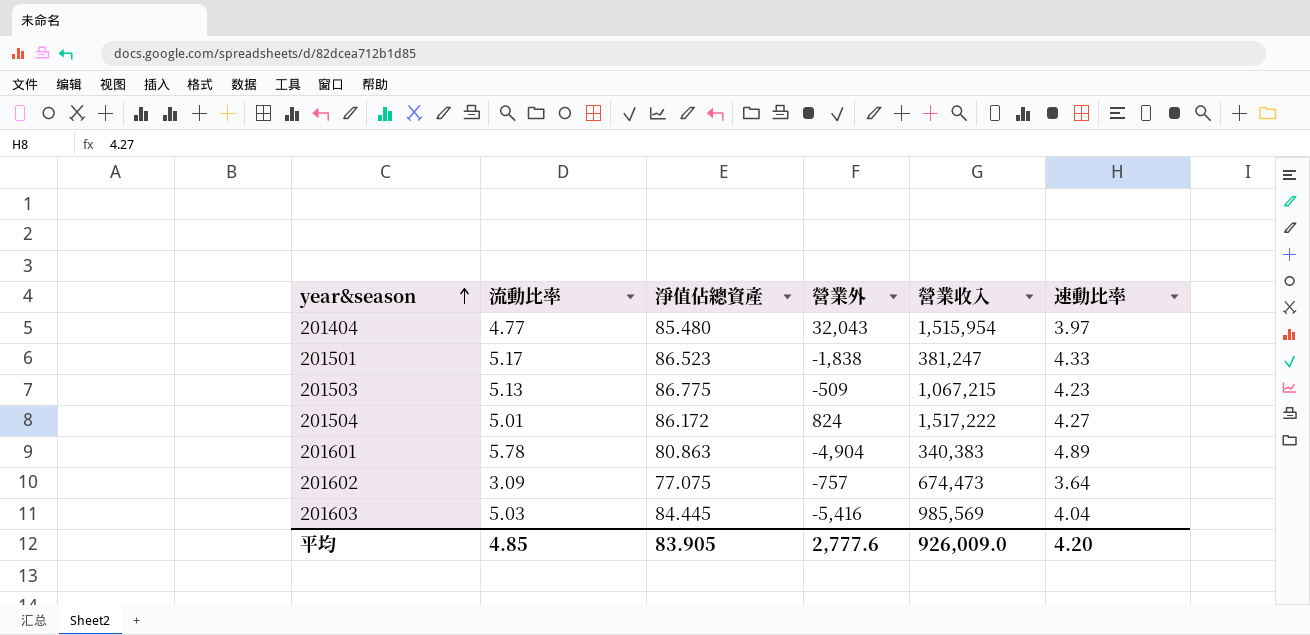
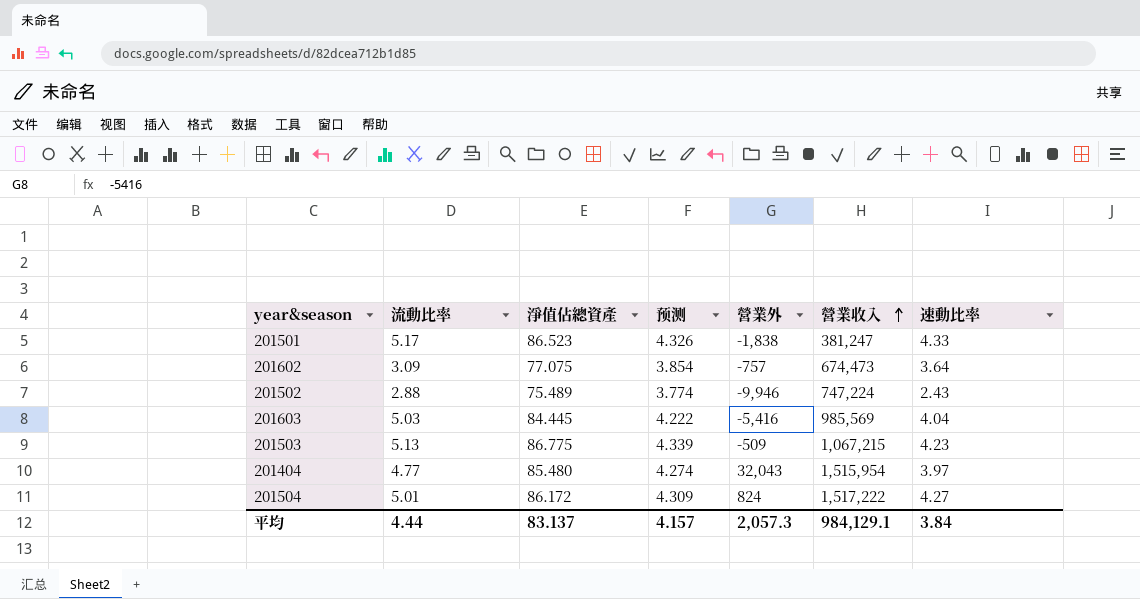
row order: year&season ascending -> 營業收入 ascending
column 预测 | formula: none -> [淨值佔總資產] * 0.05
row 201601: 5.78 | 80.863 | -4,904 | 340,383 | 4.89 -> none
row 201502: none -> 2.88 | 75.489 | 3.774 | -9,946 | 747,224 | 2.43
平均 | 流動比率: 4.85 -> 4.44
平均 | 淨值佔總資產: 83.905 -> 83.137
平均 | 營業外: 2,777.6 -> 2,057.3
平均 | 營業收入: 926,009.0 -> 984,129.1
平均 | 速動比率: 4.20 -> 3.84

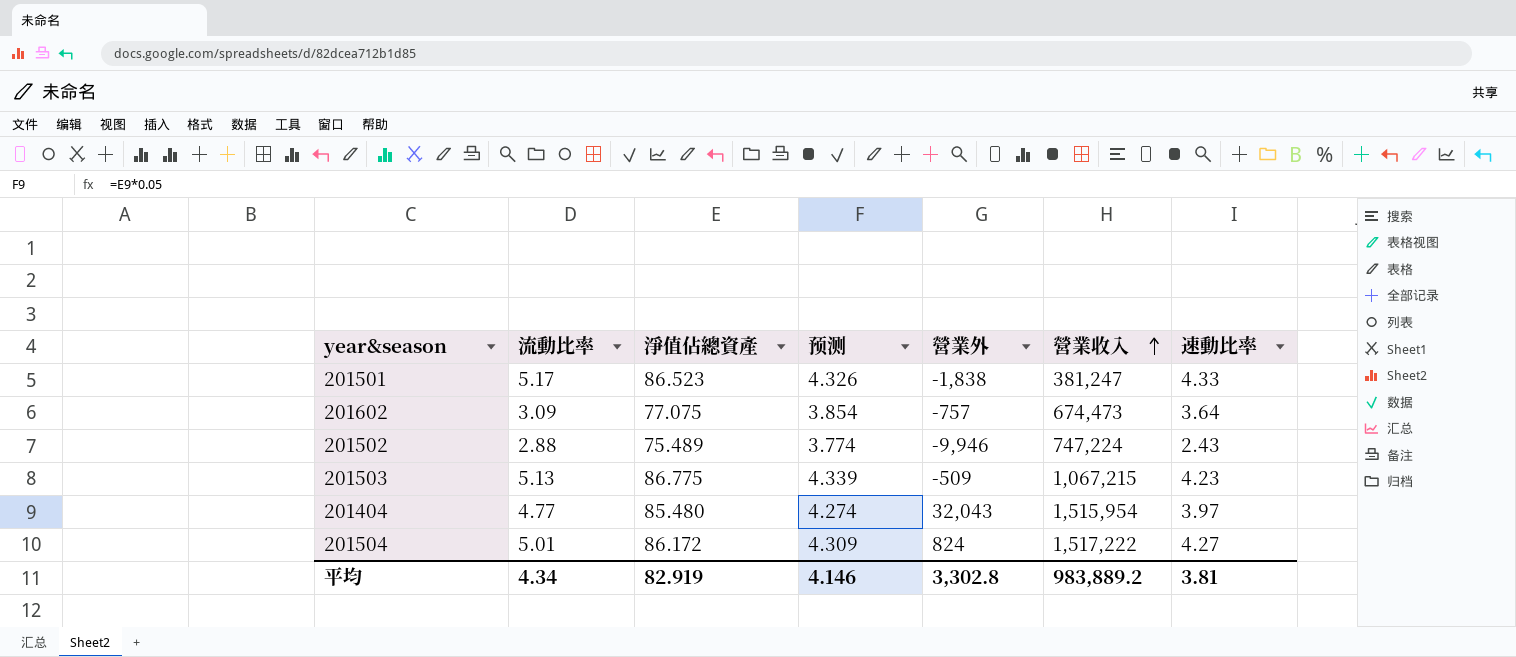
row 201603: 5.03 | 84.445 | 4.222 | -5,416 | 985,569 | 4.04 -> none
平均 | 流動比率: 4.44 -> 4.34
平均 | 淨值佔總資產: 83.137 -> 82.919
平均 | 预测: 4.157 -> 4.146
平均 | 營業外: 2,057.3 -> 3,302.8
平均 | 營業收入: 984,129.1 -> 983,889.2
平均 | 速動比率: 3.84 -> 3.81

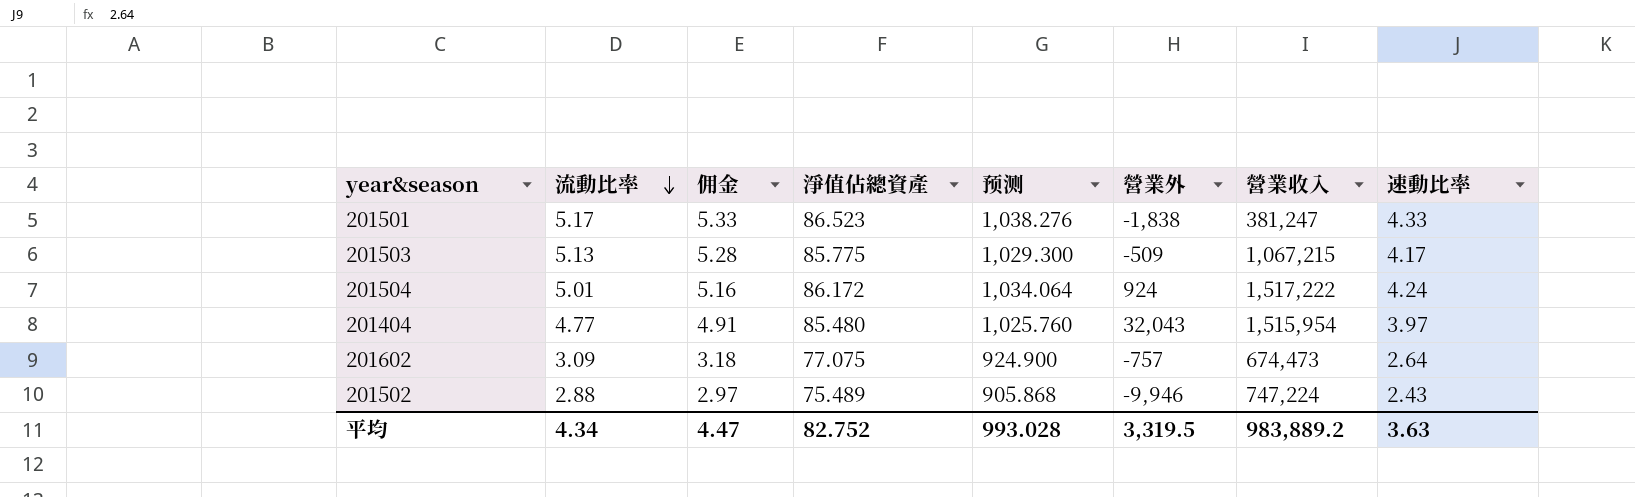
row order: 營業收入 ascending -> 流動比率 descending
column 佣金 | formula: none -> [流動比率] * 1.03
column 预测 | formula: [淨值佔總資產] * 0.05 -> [淨值佔總資產] * 12
201503 | 淨值佔總資產: 86.775 -> 85.775
201503 | 速動比率: 4.23 -> 4.17
201504 | 營業外: 824 -> 924
201504 | 速動比率: 4.27 -> 4.24
201602 | 速動比率: 3.64 -> 2.64
平均 | 淨值佔總資產: 82.919 -> 82.752
平均 | 预测: 4.146 -> 993.028
平均 | 營業外: 3,302.8 -> 3,319.5
平均 | 速動比率: 3.81 -> 3.63

